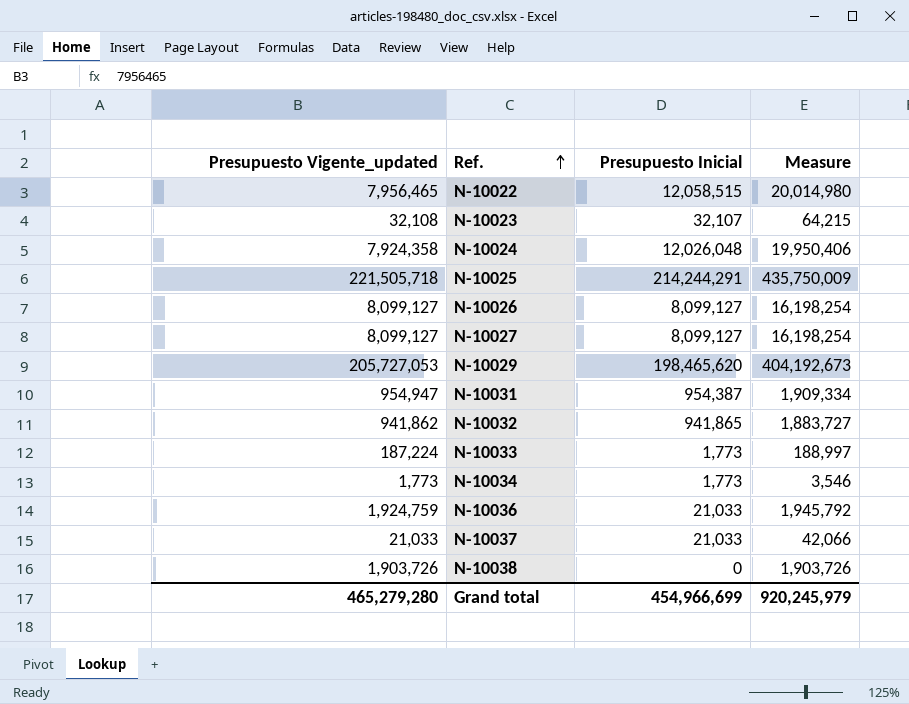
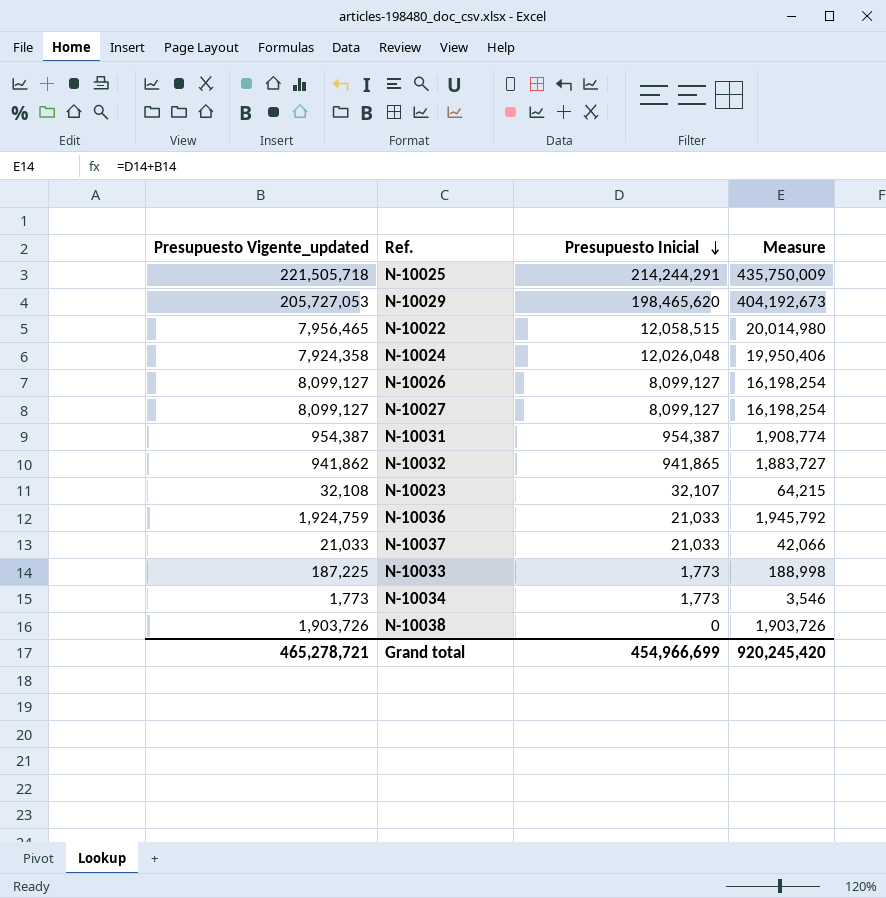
row order: Ref. ascending -> Presupuesto Inicial descending
N-10031 | Presupuesto Vigente_updated: 954,947 -> 954,387
N-10031 | Measure: 1,909,334 -> 1,908,774
N-10033 | Presupuesto Vigente_updated: 187,224 -> 187,225
N-10033 | Measure: 188,997 -> 188,998
Grand total | Presupuesto Vigente_updated: 465,279,280 -> 465,278,721
Grand total | Measure: 920,245,979 -> 920,245,420

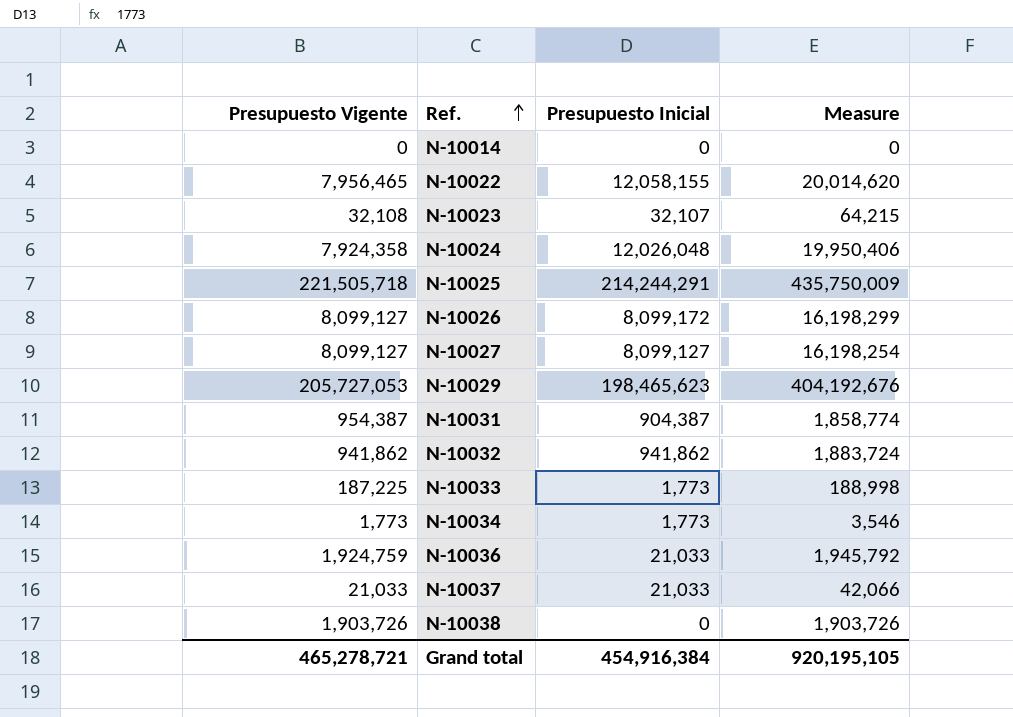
row order: Presupuesto Inicial descending -> Ref. ascending
column name: Presupuesto Vigente_updated -> Presupuesto Vigente
row N-10014: none -> 0 | 0 | 0
N-10022 | Presupuesto Inicial: 12,058,515 -> 12,058,155
N-10022 | Measure: 20,014,980 -> 20,014,620
N-10026 | Presupuesto Inicial: 8,099,127 -> 8,099,172
N-10026 | Measure: 16,198,254 -> 16,198,299
N-10029 | Presupuesto Inicial: 198,465,620 -> 198,465,623
N-10029 | Measure: 404,192,673 -> 404,192,676
N-10031 | Presupuesto Inicial: 954,387 -> 904,387
N-10031 | Measure: 1,908,774 -> 1,858,774
N-10032 | Presupuesto Inicial: 941,865 -> 941,862
N-10032 | Measure: 1,883,727 -> 1,883,724
Grand total | Presupuesto Inicial: 454,966,699 -> 454,916,384
Grand total | Measure: 920,245,420 -> 920,195,105

